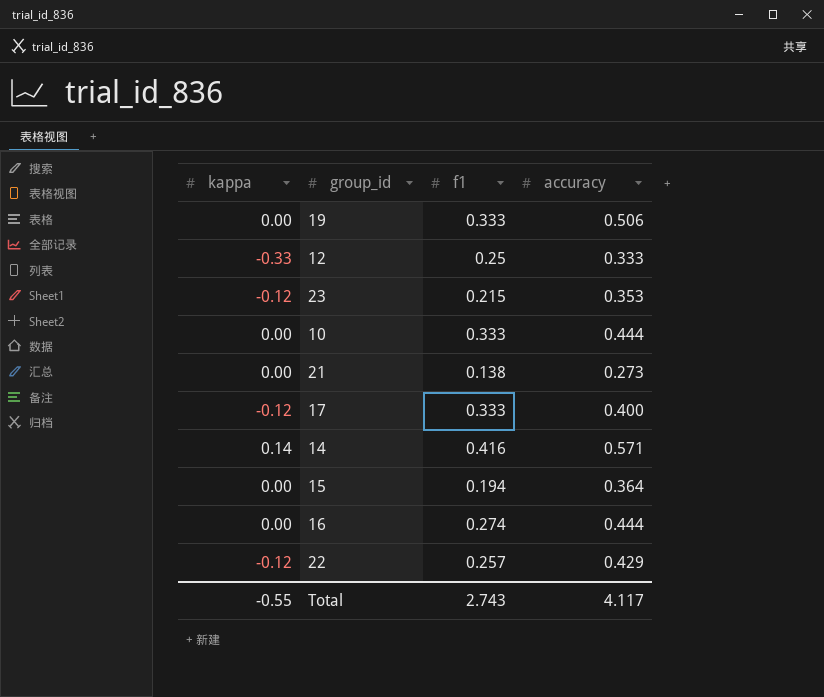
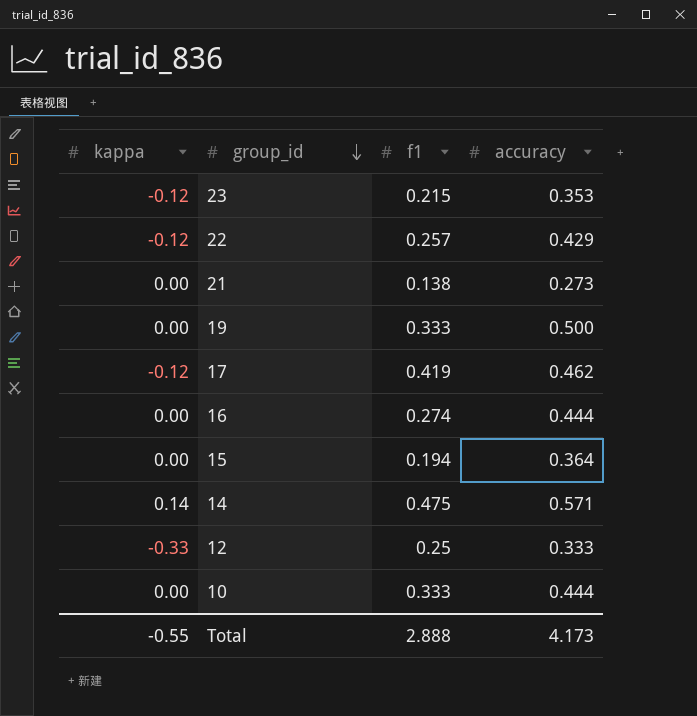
row order: none -> group_id descending
19 | accuracy: 0.506 -> 0.500
17 | f1: 0.333 -> 0.419
17 | accuracy: 0.400 -> 0.462
14 | f1: 0.416 -> 0.475
Total | f1: 2.743 -> 2.888
Total | accuracy: 4.117 -> 4.173

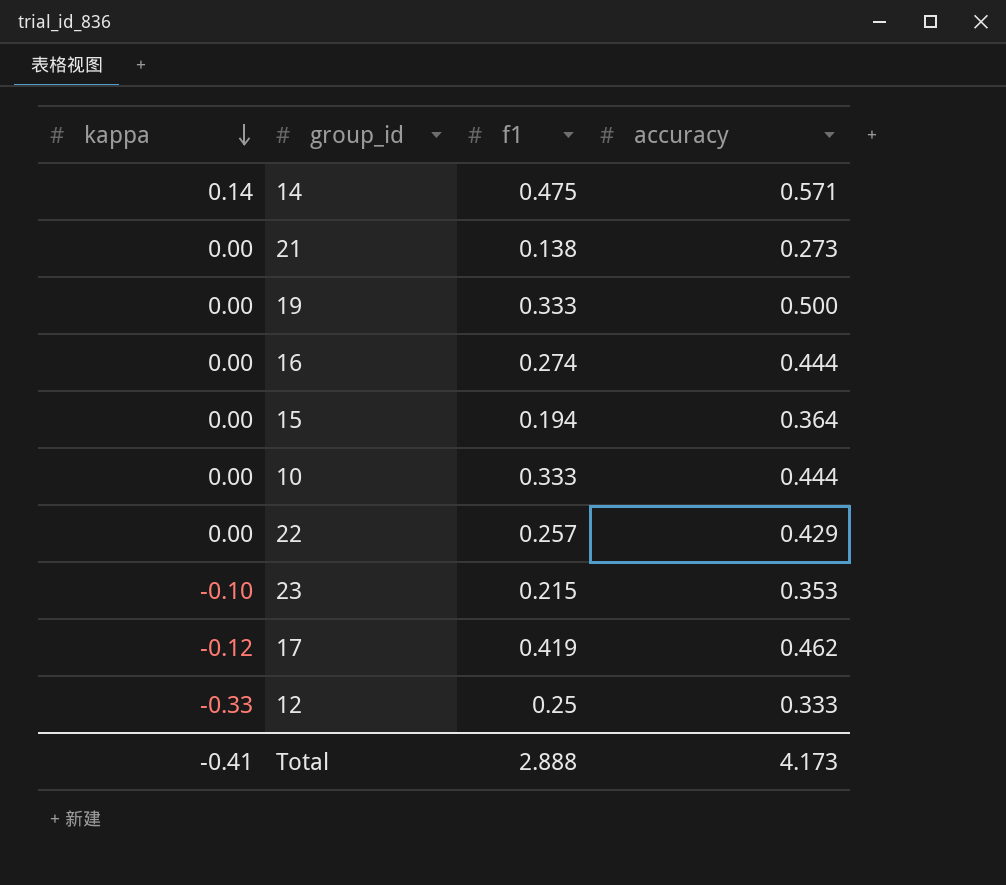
row order: group_id descending -> kappa descending
22 | kappa: -0.12 -> 0.00
23 | kappa: -0.12 -> -0.10
Total | kappa: -0.55 -> -0.41

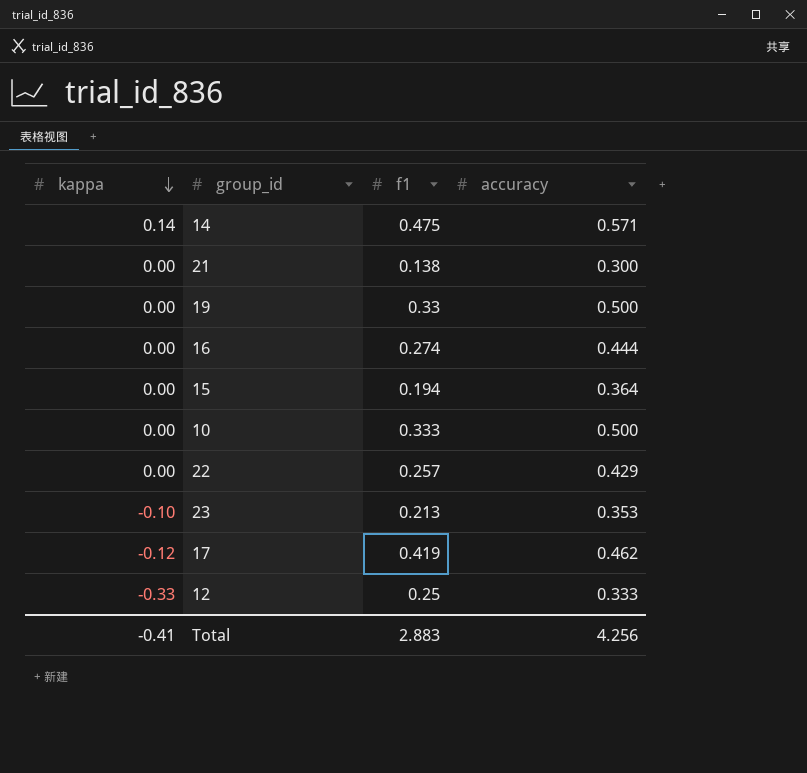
21 | accuracy: 0.273 -> 0.300
19 | f1: 0.333 -> 0.33
10 | accuracy: 0.444 -> 0.500
23 | f1: 0.215 -> 0.213
Total | f1: 2.888 -> 2.883
Total | accuracy: 4.173 -> 4.256

